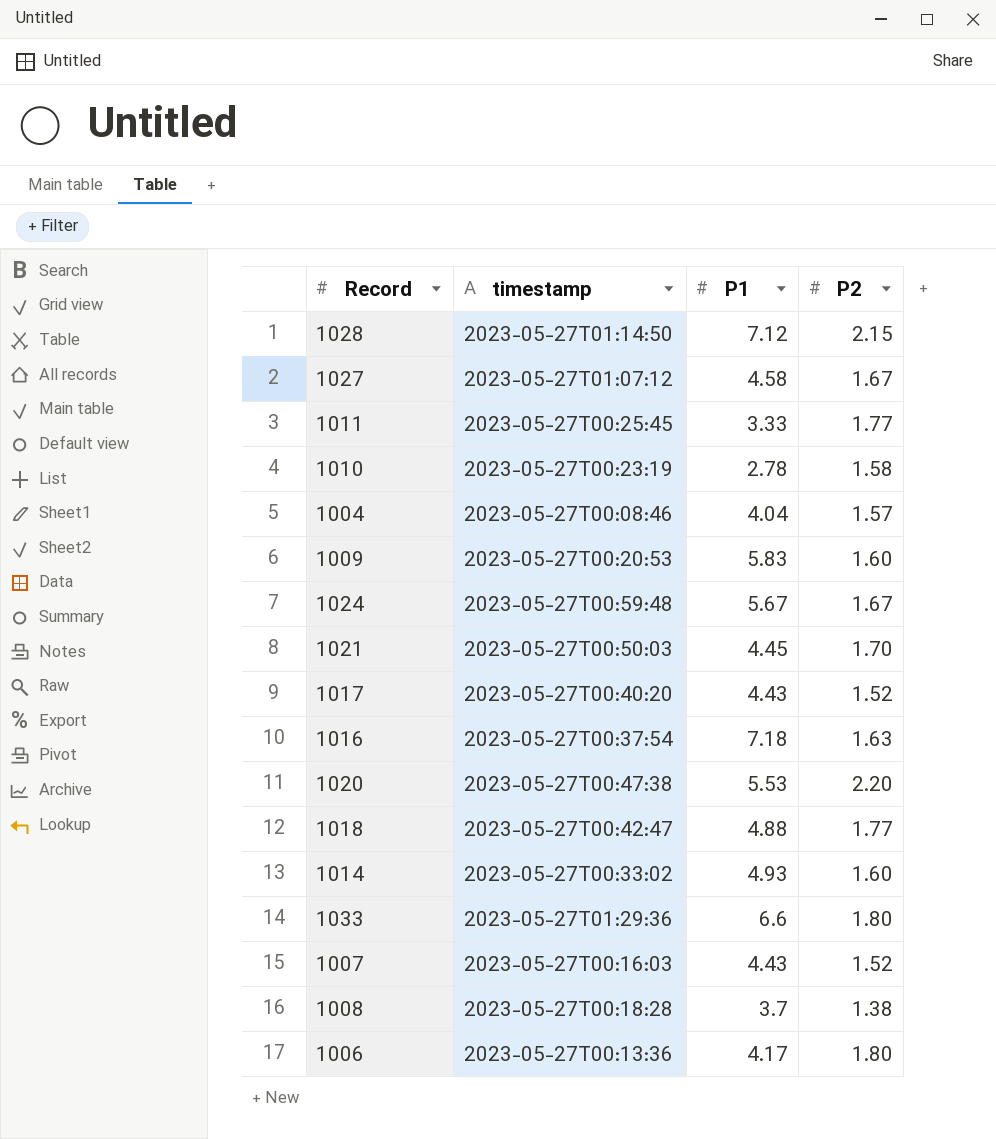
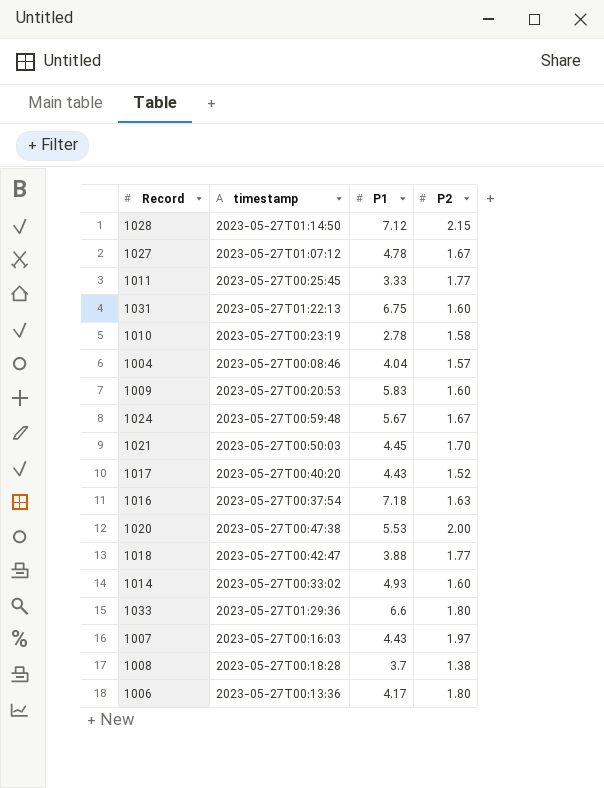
1027 | P1: 4.58 -> 4.78
row 1031: none -> 2023-05-27T01:22:13 | 6.75 | 1.60
1020 | P2: 2.20 -> 2.00
1018 | P1: 4.88 -> 3.88
1007 | P2: 1.52 -> 1.97

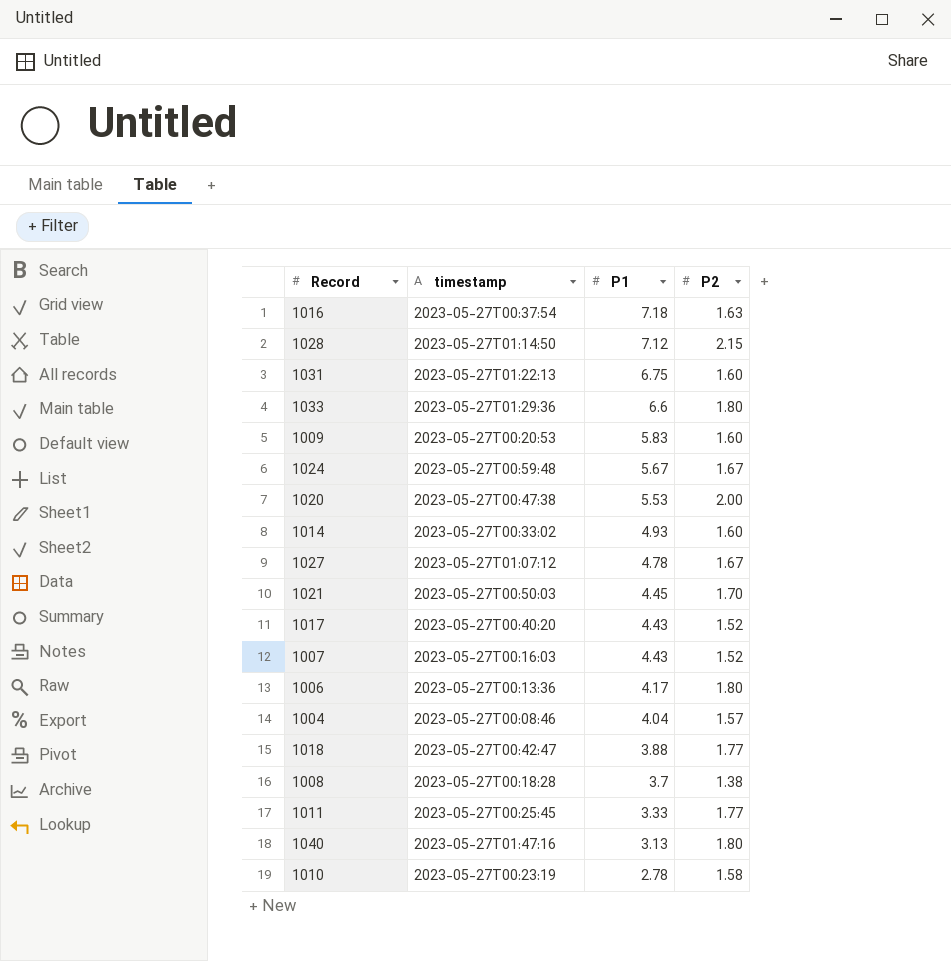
row order: none -> P1 descending
1007 | P2: 1.97 -> 1.52
row 1040: none -> 2023-05-27T01:47:16 | 3.13 | 1.80

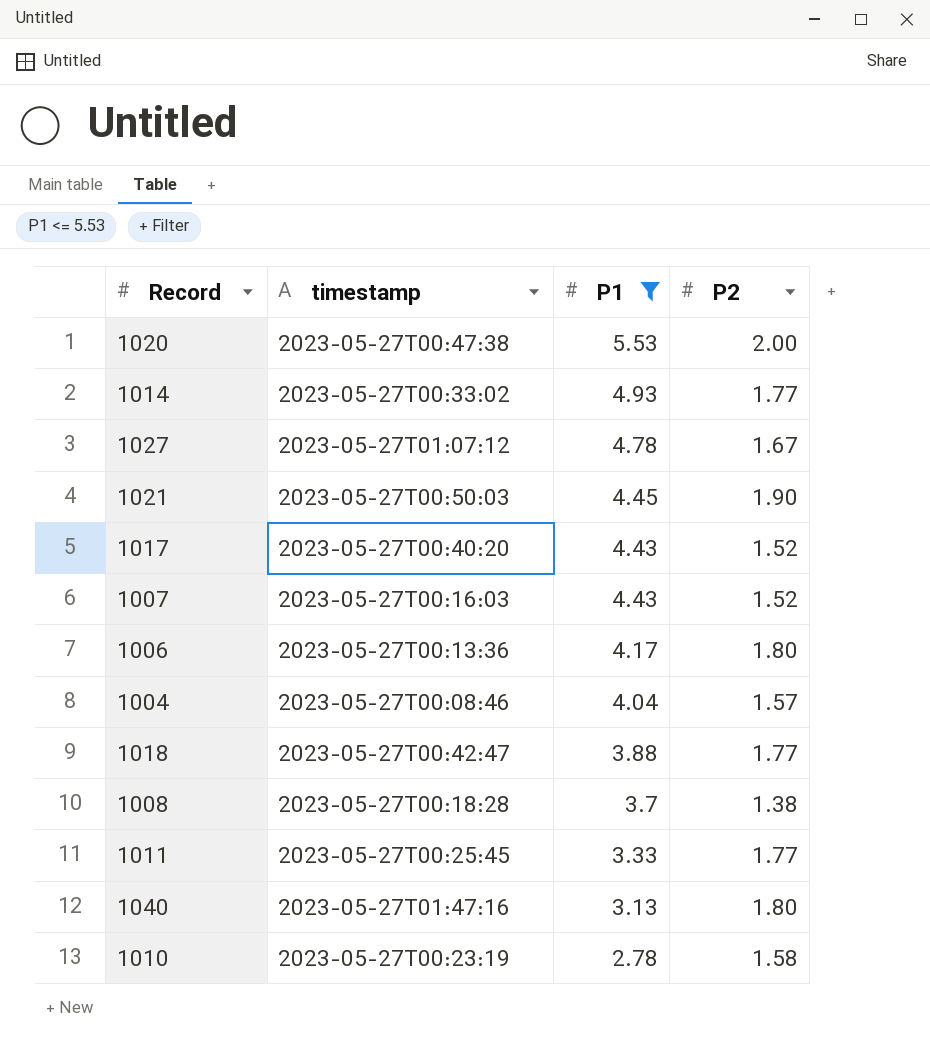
filter: none -> P1 <= 5.53
1014 | P2: 1.60 -> 1.77
1021 | P2: 1.70 -> 1.90

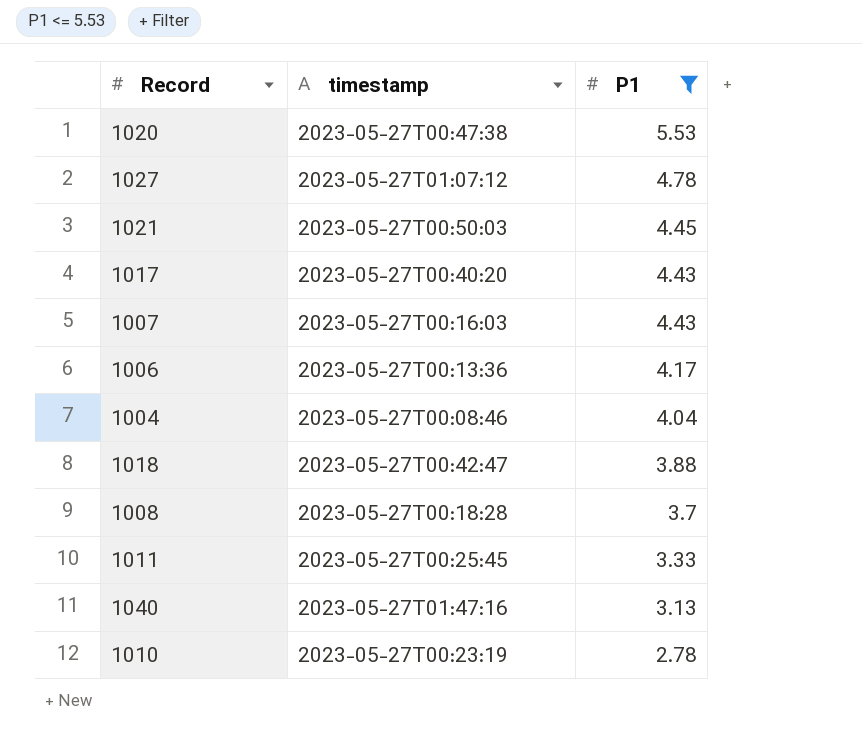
column P2 | position: 4 -> none
row 1014: 2023-05-27T00:33:02 | 4.93 | 1.77 -> none

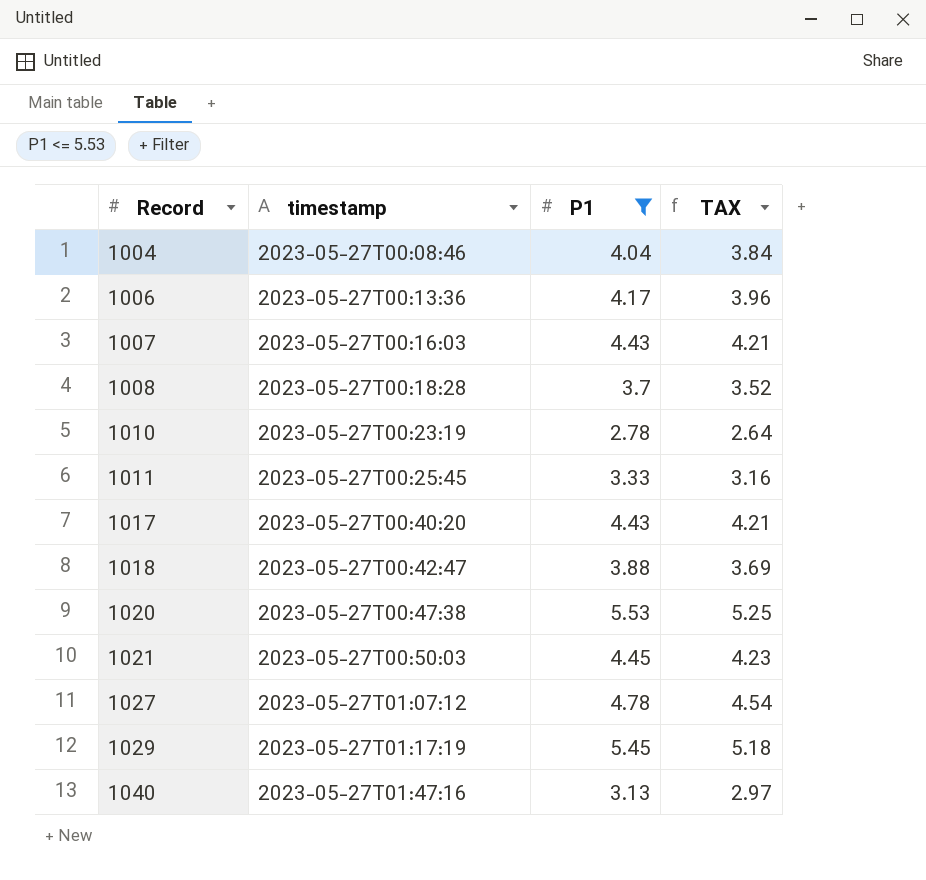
row order: P1 descending -> Record ascending
column TAX | formula: none -> [P1] * 0.95
row 1029: none -> 2023-05-27T01:17:19 | 5.45 | 5.18

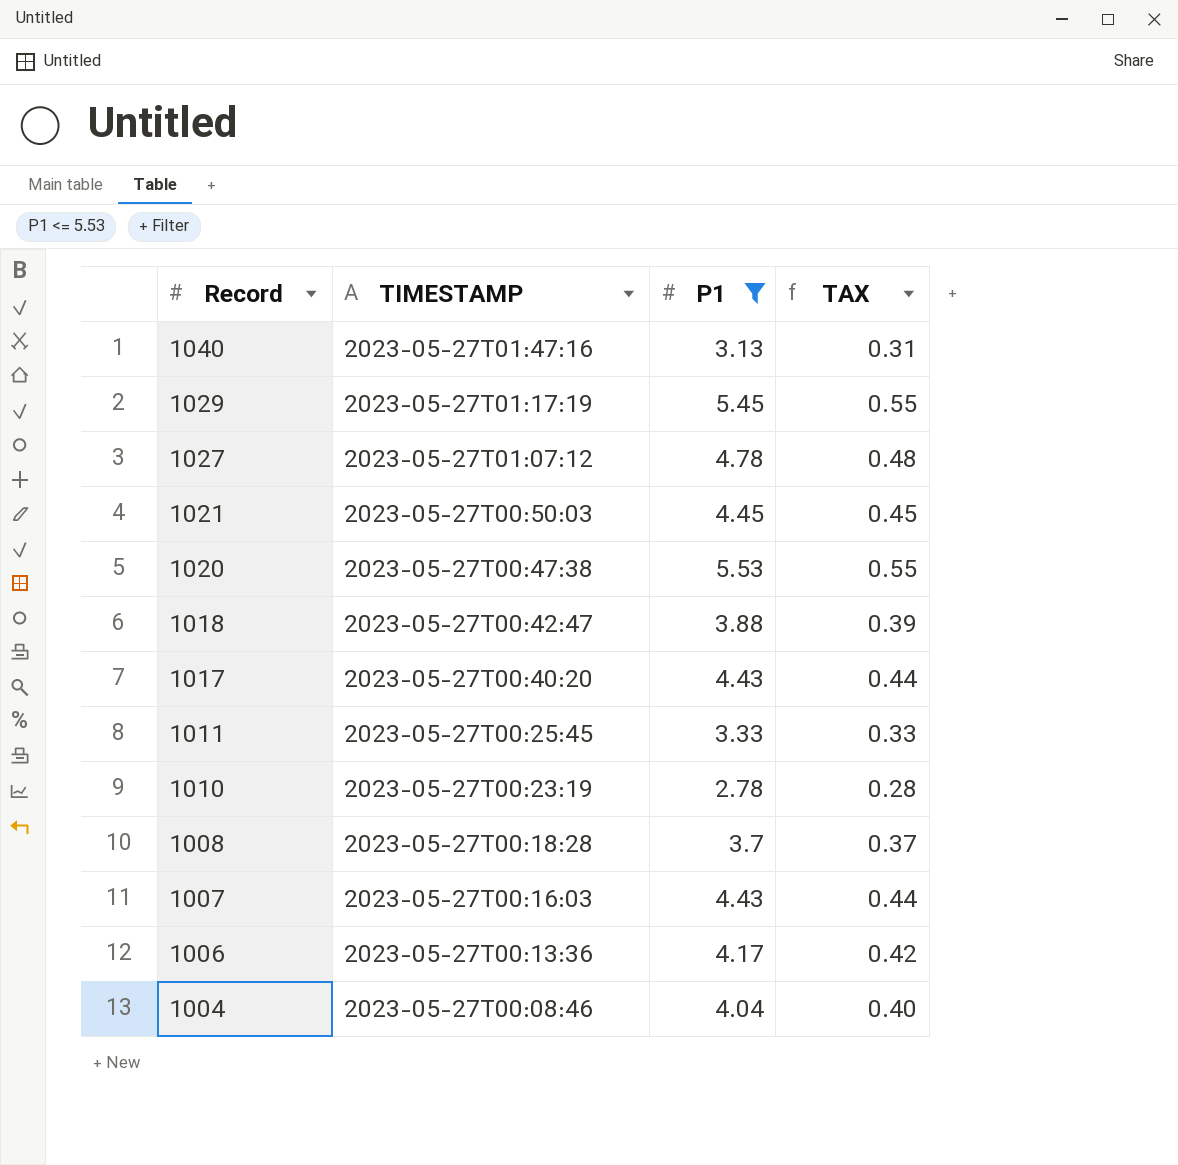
row order: Record ascending -> Record descending
column name: timestamp -> TIMESTAMP
column TAX | formula: [P1] * 0.95 -> [P1] * 0.1

